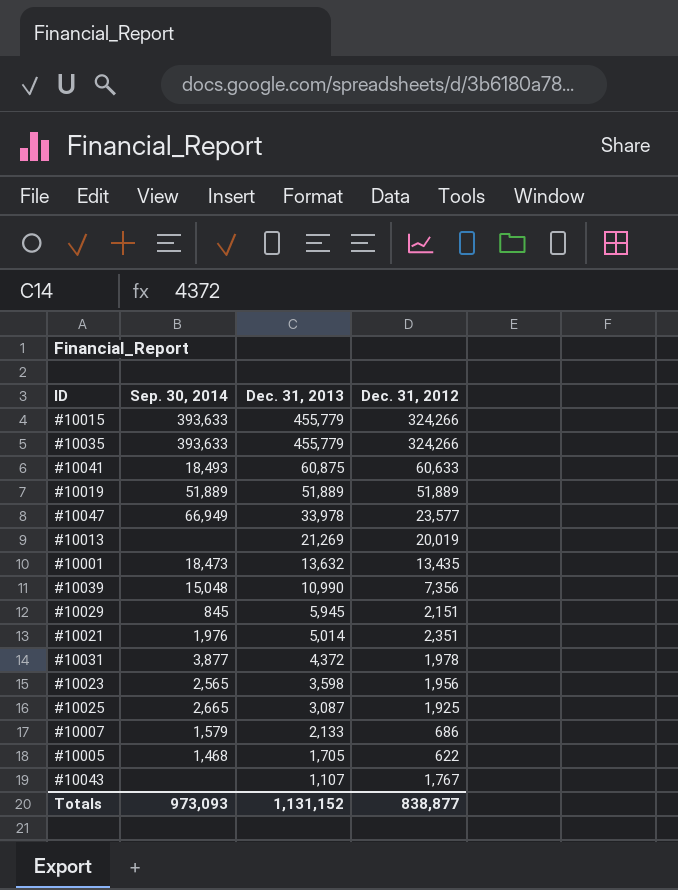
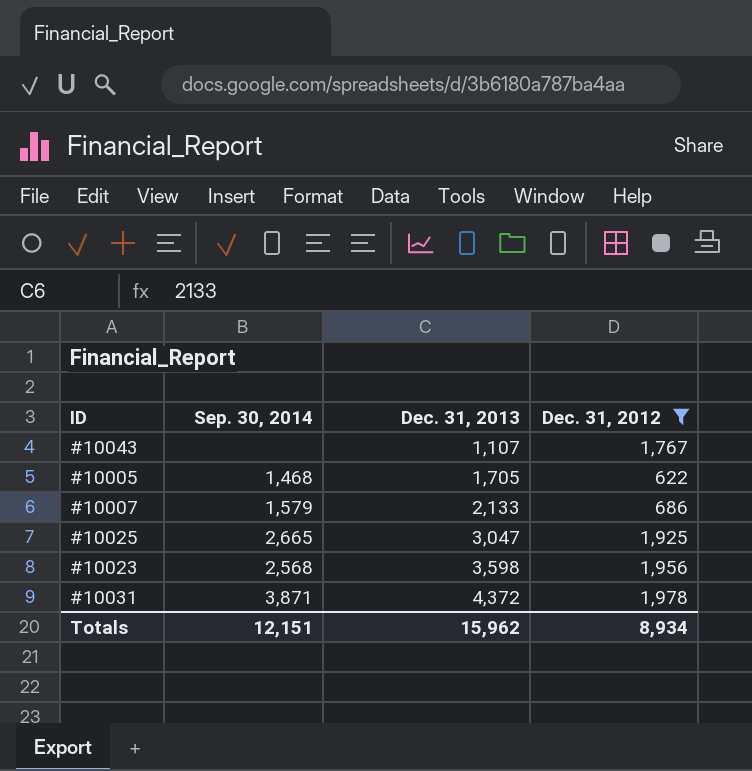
filter: none -> Dec. 31, 2012 <= 1,978
row order: Dec. 31, 2013 descending -> Dec. 31, 2013 ascending
#10025 | Dec. 31, 2013: 3,087 -> 3,047
#10023 | Sep. 30, 2014: 2,565 -> 2,568
#10031 | Sep. 30, 2014: 3,877 -> 3,871
Totals | Sep. 30, 2014: 973,093 -> 12,151
Totals | Dec. 31, 2013: 1,131,152 -> 15,962
Totals | Dec. 31, 2012: 838,877 -> 8,934

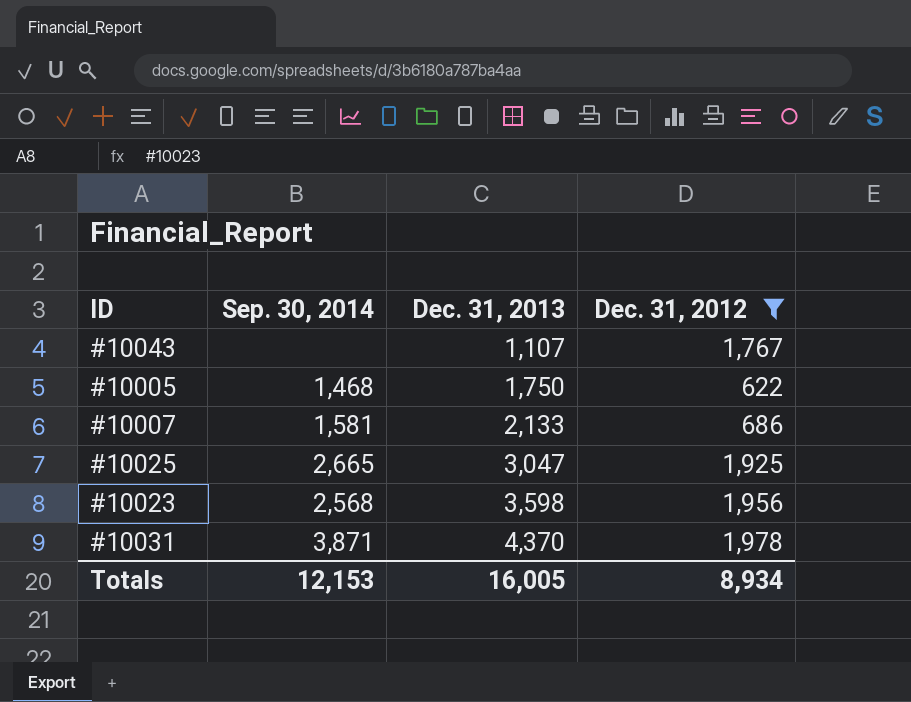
#10005 | Dec. 31, 2013: 1,705 -> 1,750
#10007 | Sep. 30, 2014: 1,579 -> 1,581
#10031 | Dec. 31, 2013: 4,372 -> 4,370
Totals | Sep. 30, 2014: 12,151 -> 12,153
Totals | Dec. 31, 2013: 15,962 -> 16,005

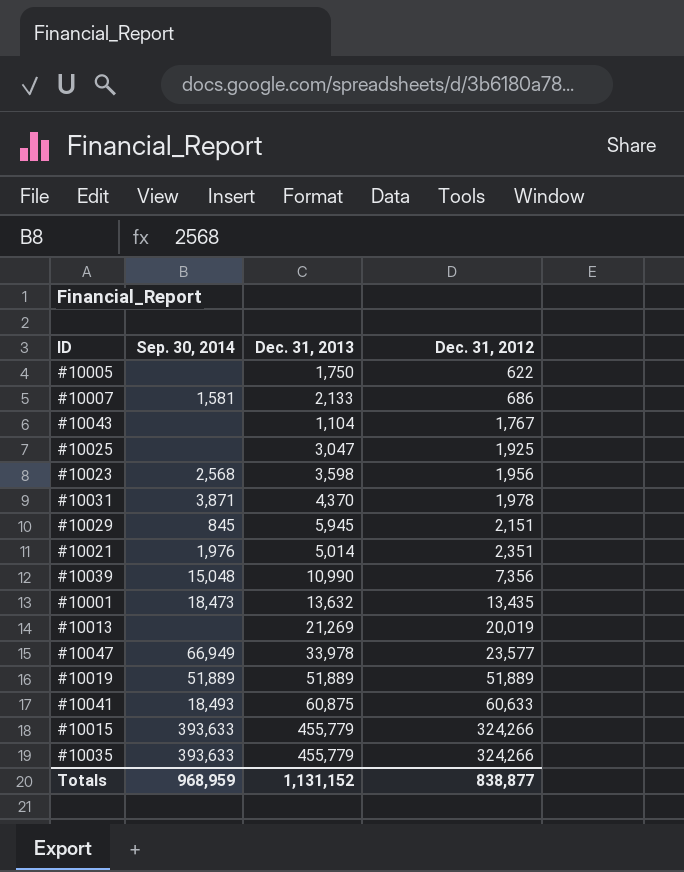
filter: Dec. 31, 2012 <= 1,978 -> none
row order: Dec. 31, 2013 ascending -> Dec. 31, 2012 ascending
#10005 | Sep. 30, 2014: 1,468 -> none
#10043 | Dec. 31, 2013: 1,107 -> 1,104
#10025 | Sep. 30, 2014: 2,665 -> none
Totals | Sep. 30, 2014: 12,153 -> 968,959
Totals | Dec. 31, 2013: 16,005 -> 1,131,152
Totals | Dec. 31, 2012: 8,934 -> 838,877

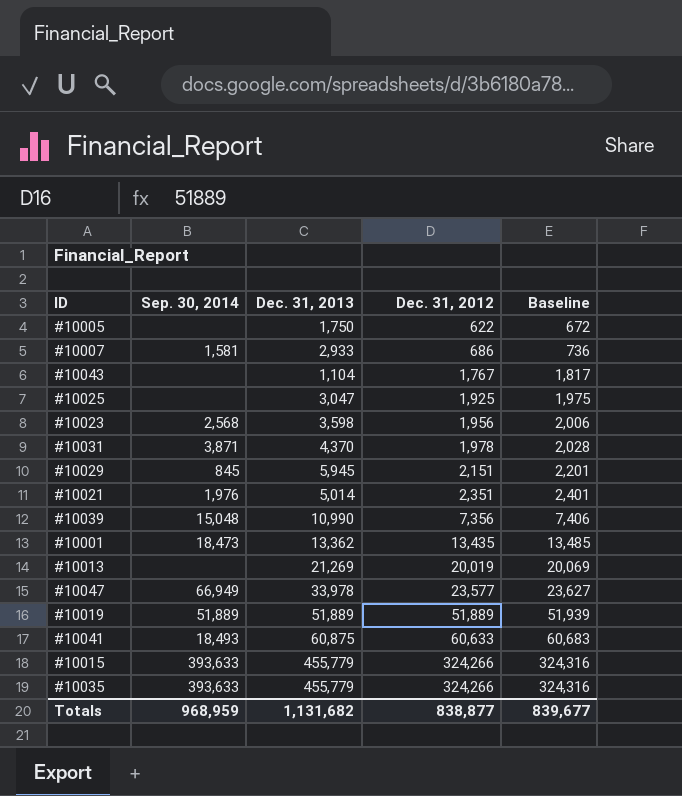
column Baseline | formula: none -> [Dec. 31, 2012] + 50
#10007 | Dec. 31, 2013: 2,133 -> 2,933
#10001 | Dec. 31, 2013: 13,632 -> 13,362
Totals | Dec. 31, 2013: 1,131,152 -> 1,131,682

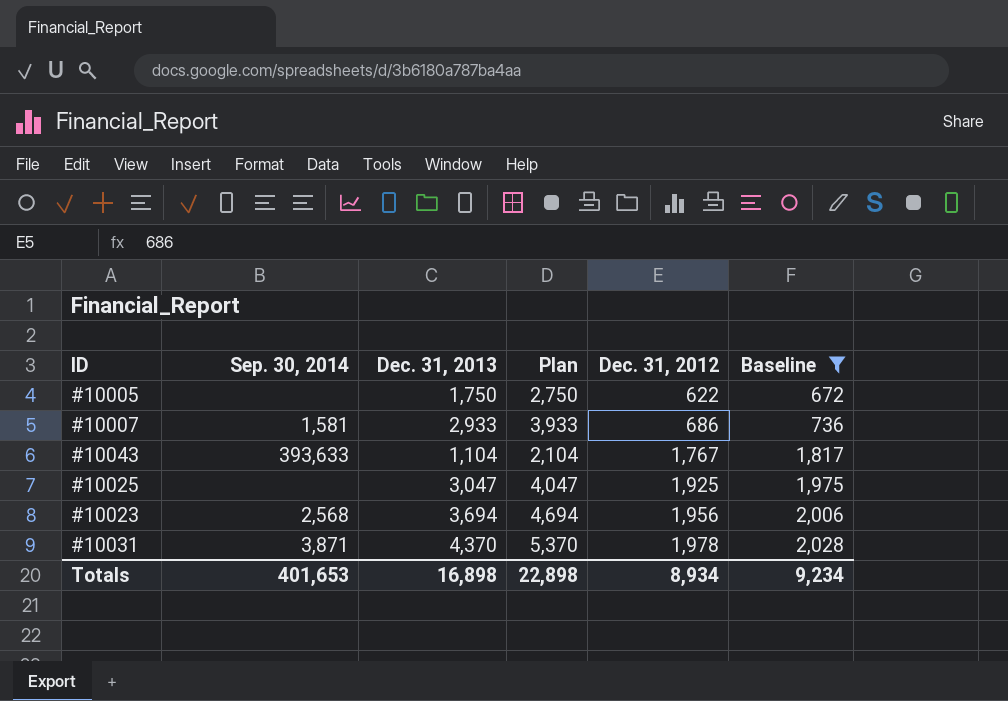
filter: none -> Baseline <= 2,028
column Plan | formula: none -> [Dec. 31, 2013] + 1000
#10043 | Sep. 30, 2014: none -> 393,633
#10023 | Dec. 31, 2013: 3,598 -> 3,694
Totals | Sep. 30, 2014: 968,959 -> 401,653
Totals | Dec. 31, 2013: 1,131,682 -> 16,898
Totals | Dec. 31, 2012: 838,877 -> 8,934
Totals | Baseline: 839,677 -> 9,234

